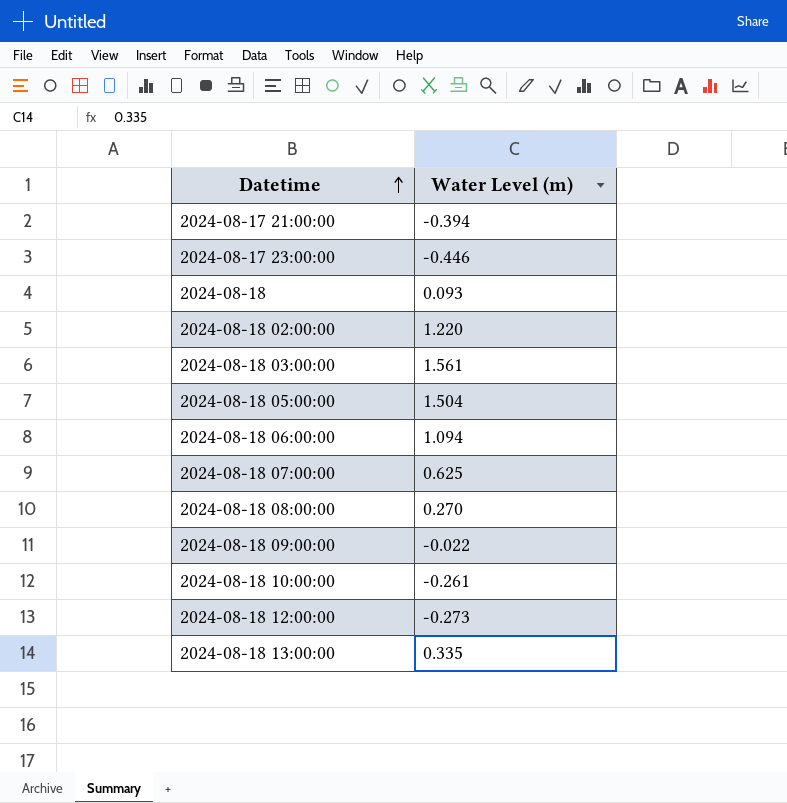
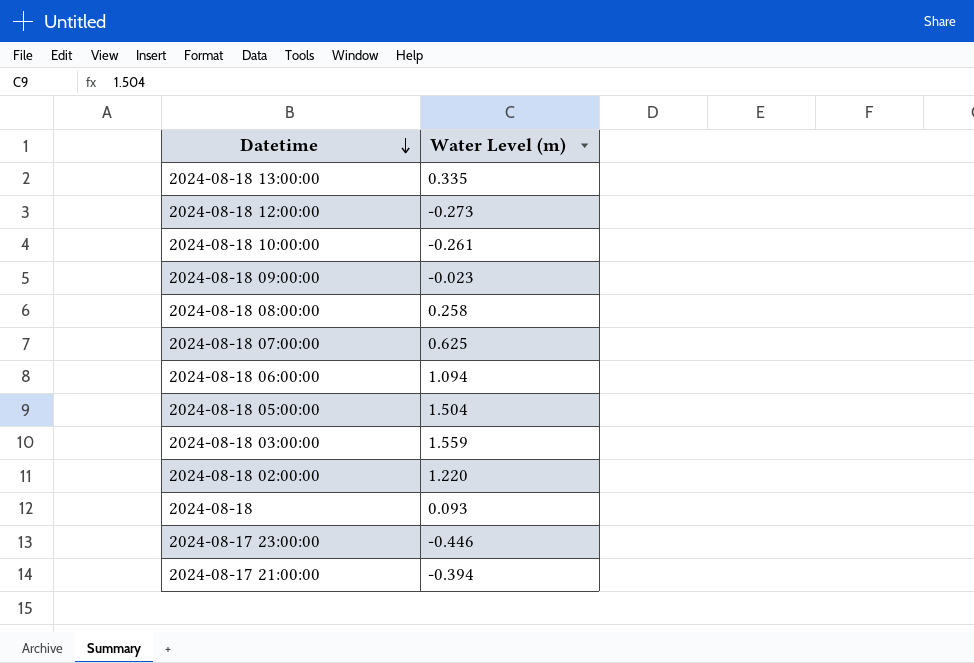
row order: Datetime ascending -> Datetime descending
2024-08-18 09:00:00 | Water Level (m): -0.022 -> -0.023
2024-08-18 08:00:00 | Water Level (m): 0.270 -> 0.258
2024-08-18 03:00:00 | Water Level (m): 1.561 -> 1.559

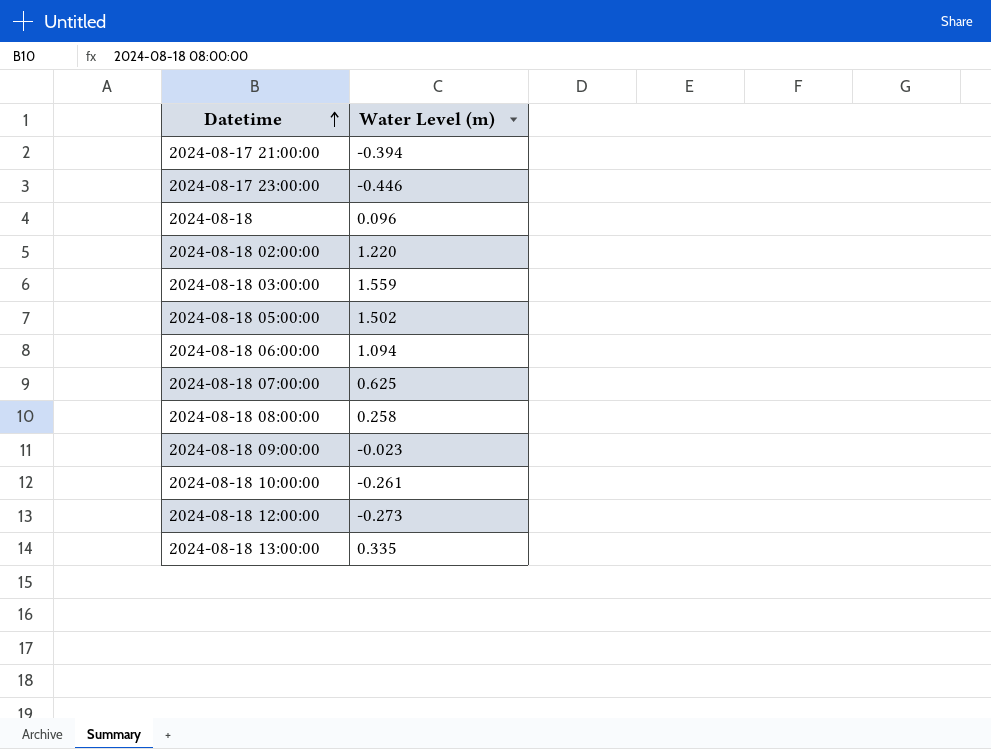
row order: Datetime descending -> Datetime ascending
2024-08-18 | Water Level (m): 0.093 -> 0.096
2024-08-18 05:00:00 | Water Level (m): 1.504 -> 1.502

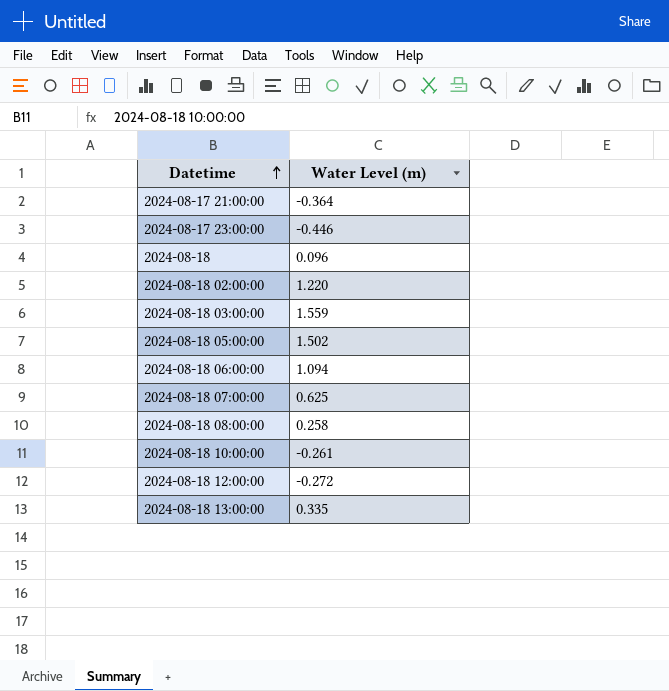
row 2024-08-18 09:00:00: -0.023 -> none
2024-08-17 21:00:00 | Water Level (m): -0.394 -> -0.364
2024-08-18 12:00:00 | Water Level (m): -0.273 -> -0.272

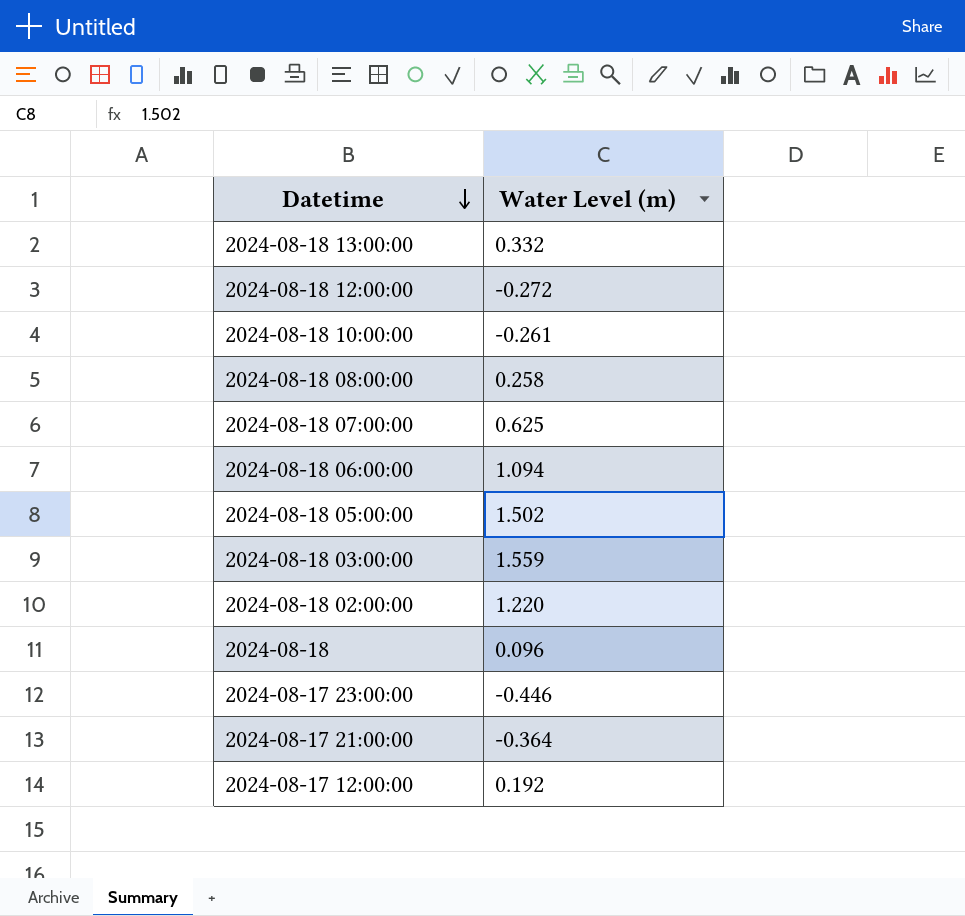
row order: Datetime ascending -> Datetime descending
2024-08-18 13:00:00 | Water Level (m): 0.335 -> 0.332
row 2024-08-17 12:00:00: none -> 0.192

